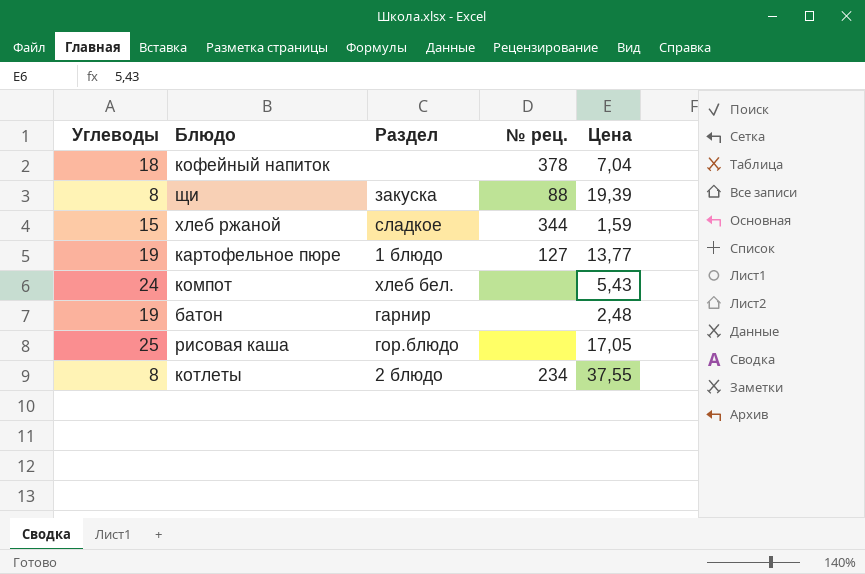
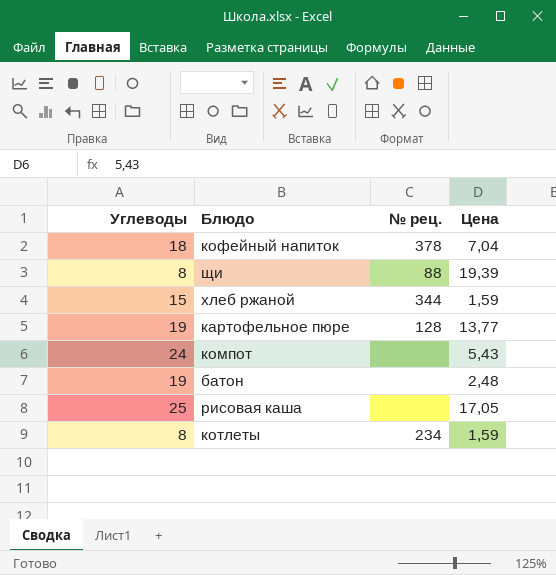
column Раздел | position: 3 -> none
картофельное пюре | № рец.: 127 -> 128
котлеты | Цена: 37,55 -> 1,59

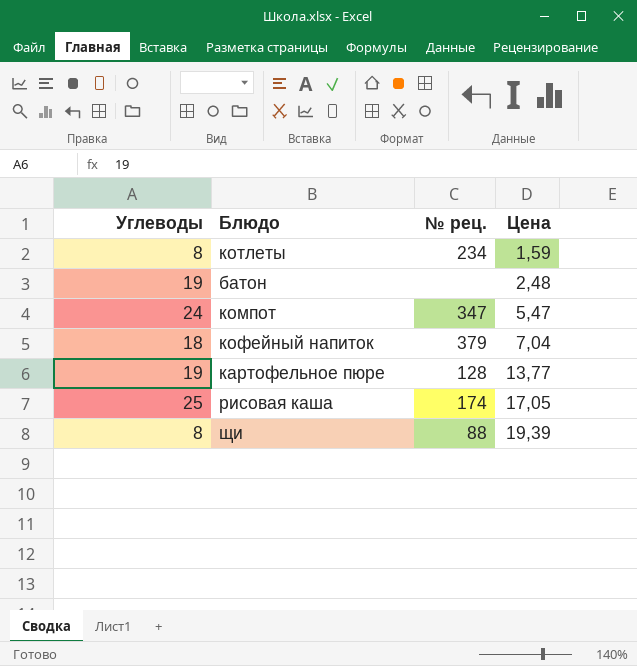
row order: none -> Цена ascending
row хлеб ржаной: 15 | 344 | 1,59 -> none
компот | № рец.: none -> 347
компот | Цена: 5,43 -> 5,47
кофейный напиток | № рец.: 378 -> 379
рисовая каша | № рец.: none -> 174

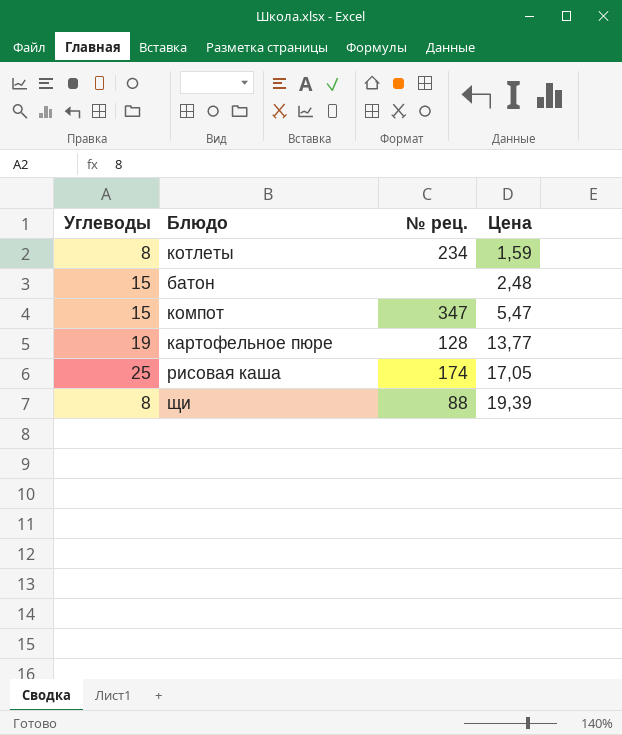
row кофейный напиток: 18 | 379 | 7,04 -> none
батон | Углеводы: 19 -> 15
компот | Углеводы: 24 -> 15

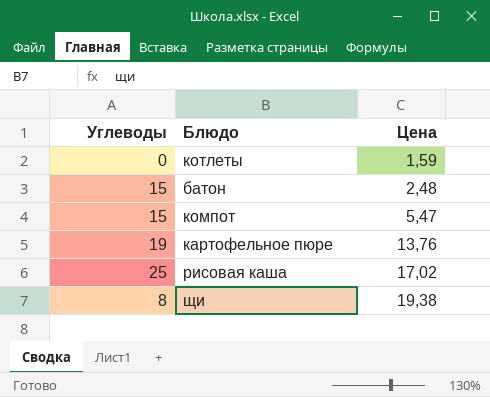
column № рец. | position: 3 -> none
котлеты | Углеводы: 8 -> 0
картофельное пюре | Цена: 13,77 -> 13,76
рисовая каша | Цена: 17,05 -> 17,02
щи | Цена: 19,39 -> 19,38

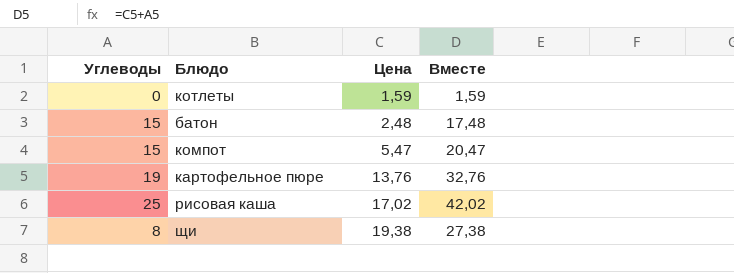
column Вместе | formula: none -> [Углеводы] + [Цена]

